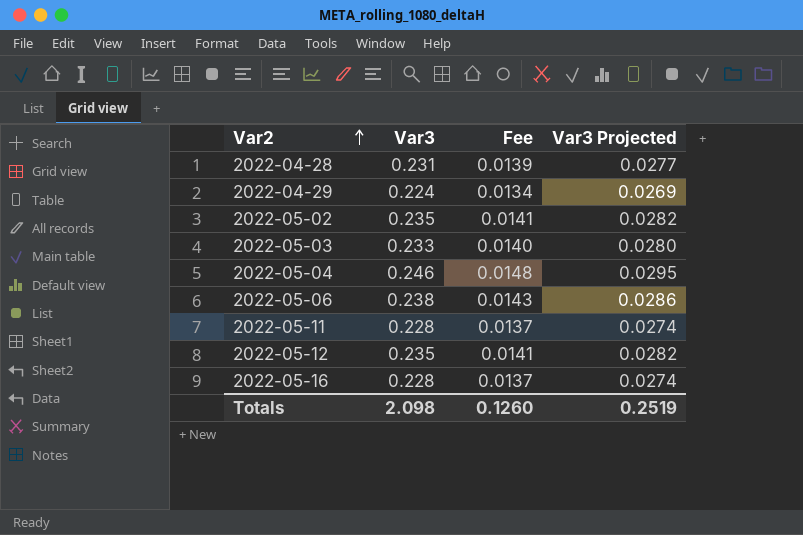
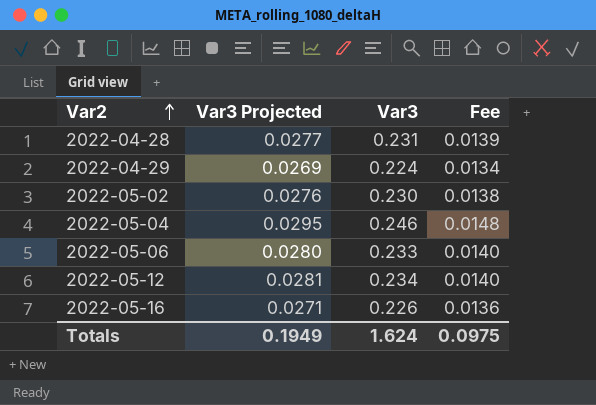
column Var3 Projected | position: 4 -> 2
row 2022-05-03: 0.233 | 0.0140 | 0.0280 -> none
row 2022-05-11: 0.228 | 0.0137 | 0.0274 -> none
2022-05-02 | Var3 Projected: 0.0282 -> 0.0276
2022-05-02 | Var3: 0.235 -> 0.230
2022-05-02 | Fee: 0.0141 -> 0.0138
2022-05-06 | Var3 Projected: 0.0286 -> 0.0280
2022-05-06 | Var3: 0.238 -> 0.233
2022-05-06 | Fee: 0.0143 -> 0.0140
2022-05-12 | Var3 Projected: 0.0282 -> 0.0281
2022-05-12 | Var3: 0.235 -> 0.234
2022-05-12 | Fee: 0.0141 -> 0.0140
2022-05-16 | Var3 Projected: 0.0274 -> 0.0271
2022-05-16 | Var3: 0.228 -> 0.226
2022-05-16 | Fee: 0.0137 -> 0.0136
Totals | Var3 Projected: 0.2519 -> 0.1949
Totals | Var3: 2.098 -> 1.624
Totals | Fee: 0.1260 -> 0.0975

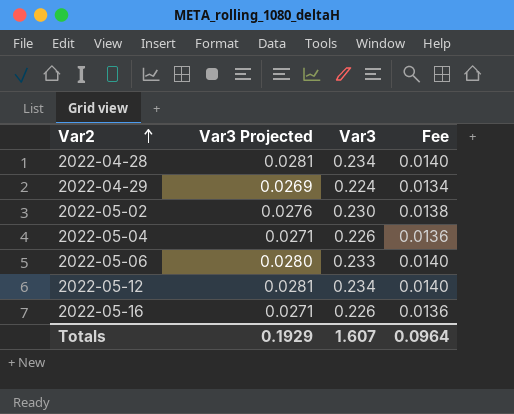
2022-04-28 | Var3 Projected: 0.0277 -> 0.0281
2022-04-28 | Var3: 0.231 -> 0.234
2022-04-28 | Fee: 0.0139 -> 0.0140
2022-05-04 | Var3 Projected: 0.0295 -> 0.0271
2022-05-04 | Var3: 0.246 -> 0.226
2022-05-04 | Fee: 0.0148 -> 0.0136
Totals | Var3 Projected: 0.1949 -> 0.1929
Totals | Var3: 1.624 -> 1.607
Totals | Fee: 0.0975 -> 0.0964

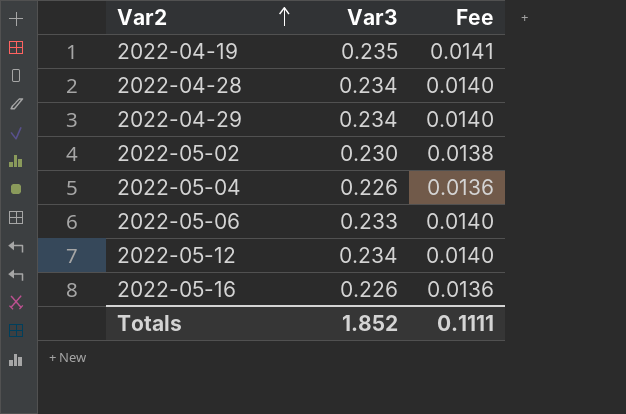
column Var3 Projected | formula: [Var3] * 0.12 -> none
row 2022-04-19: none -> 0.235 | 0.0141
2022-04-29 | Var3: 0.224 -> 0.234
2022-04-29 | Fee: 0.0134 -> 0.0140
Totals | Var3: 1.607 -> 1.852
Totals | Fee: 0.0964 -> 0.1111

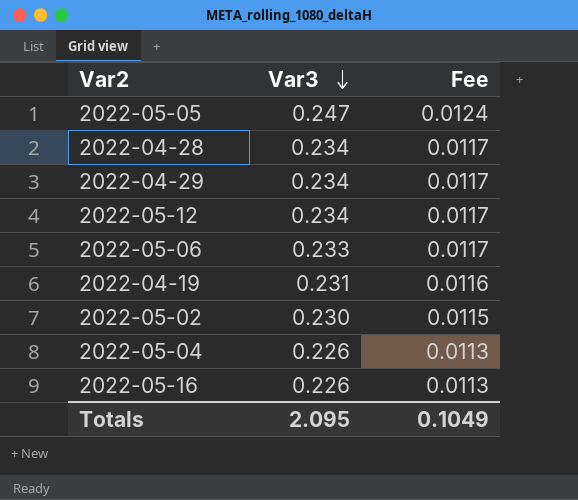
row order: Var2 ascending -> Var3 descending
column Fee | formula: [Var3] * 0.06 -> [Var3] * 0.05
row 2022-05-05: none -> 0.247 | 0.0124
2022-04-19 | Var3: 0.235 -> 0.231
Totals | Var3: 1.852 -> 2.095
Totals | Fee: 0.1111 -> 0.1049

